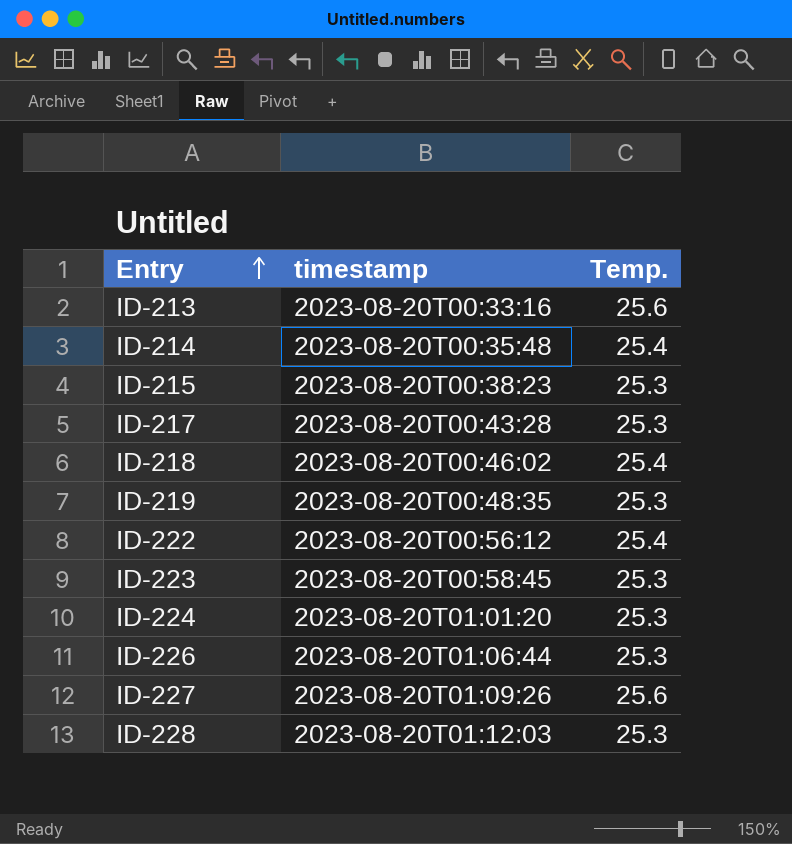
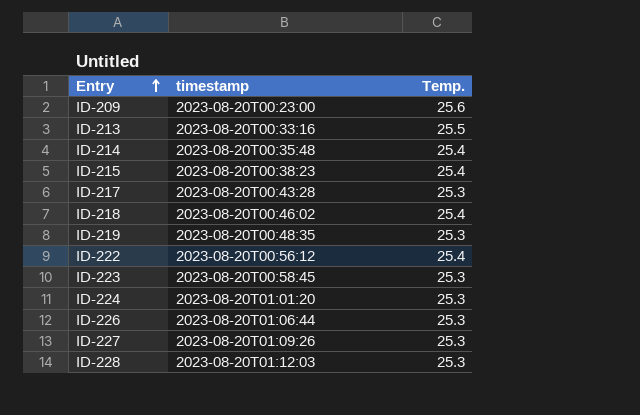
row ID-209: none -> 2023-08-20T00:23:00 | 25.6
ID-213 | Temp.: 25.6 -> 25.5
ID-215 | Temp.: 25.3 -> 25.4
ID-227 | Temp.: 25.6 -> 25.3

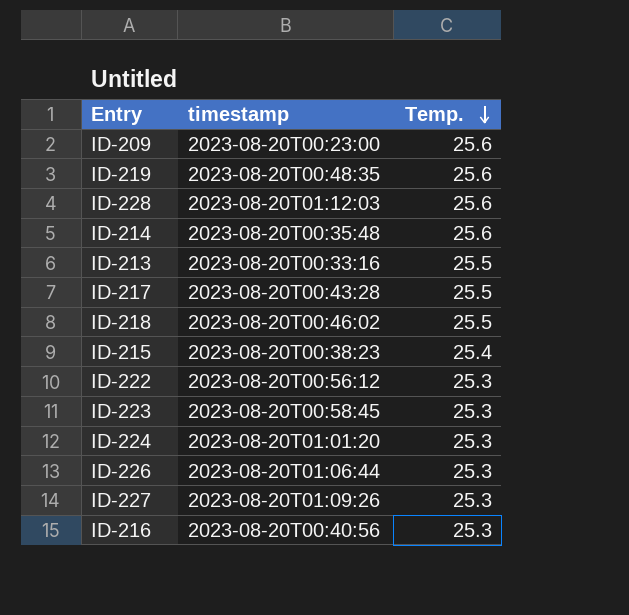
row order: Entry ascending -> Temp. descending
ID-219 | Temp.: 25.3 -> 25.6
ID-228 | Temp.: 25.3 -> 25.6
ID-214 | Temp.: 25.4 -> 25.6
ID-217 | Temp.: 25.3 -> 25.5
ID-218 | Temp.: 25.4 -> 25.5
ID-222 | Temp.: 25.4 -> 25.3
row ID-216: none -> 2023-08-20T00:40:56 | 25.3

